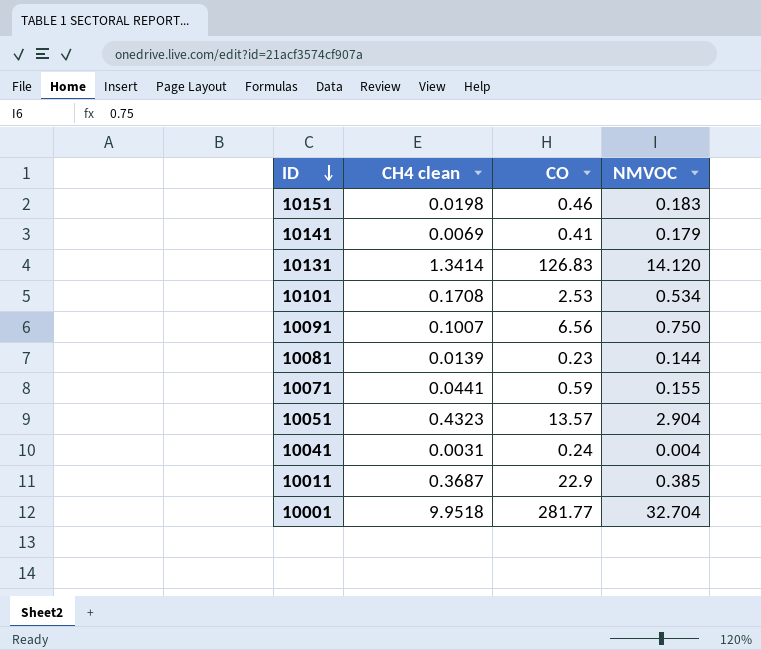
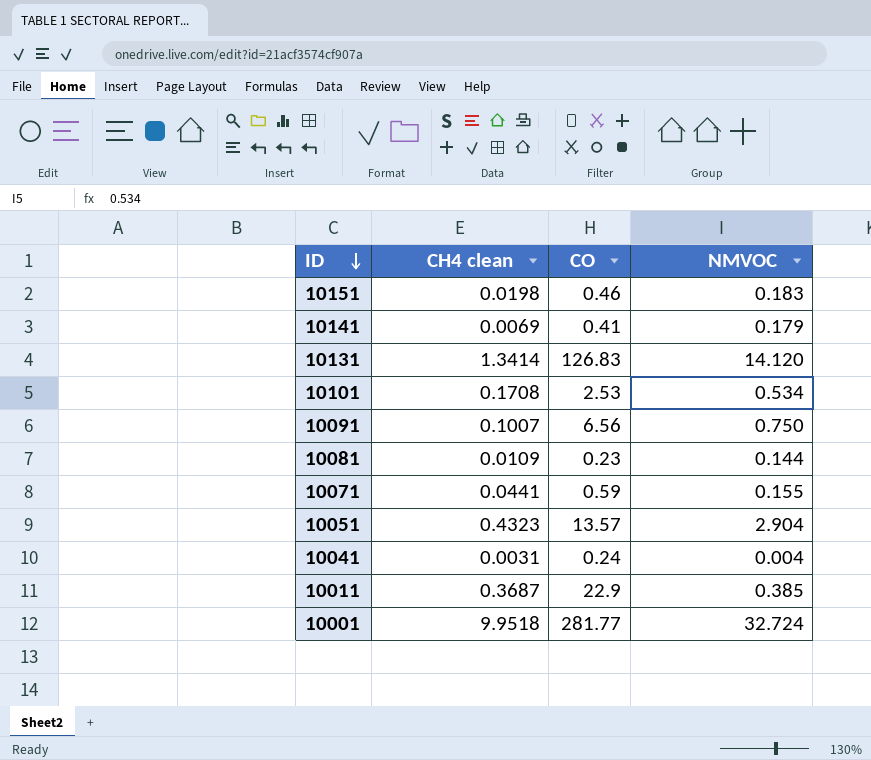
10081 | CH4 clean: 0.0139 -> 0.0109
10001 | NMVOC: 32.704 -> 32.724

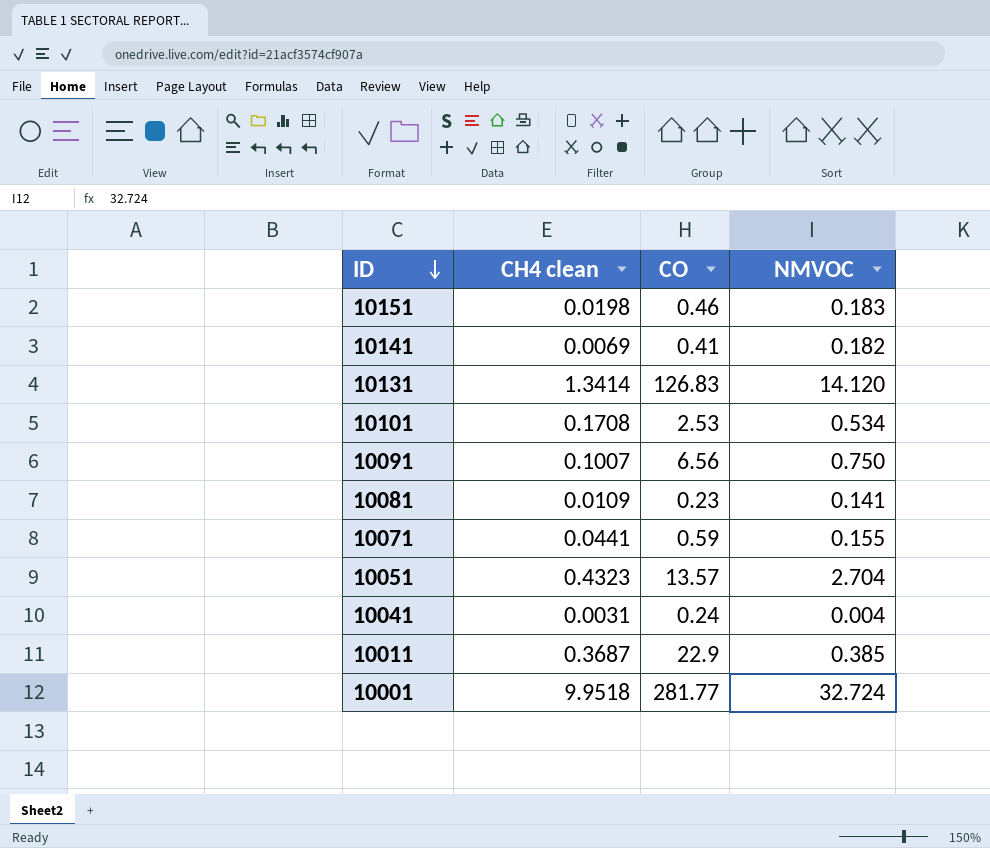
10141 | NMVOC: 0.179 -> 0.182
10081 | NMVOC: 0.144 -> 0.141
10051 | NMVOC: 2.904 -> 2.704

